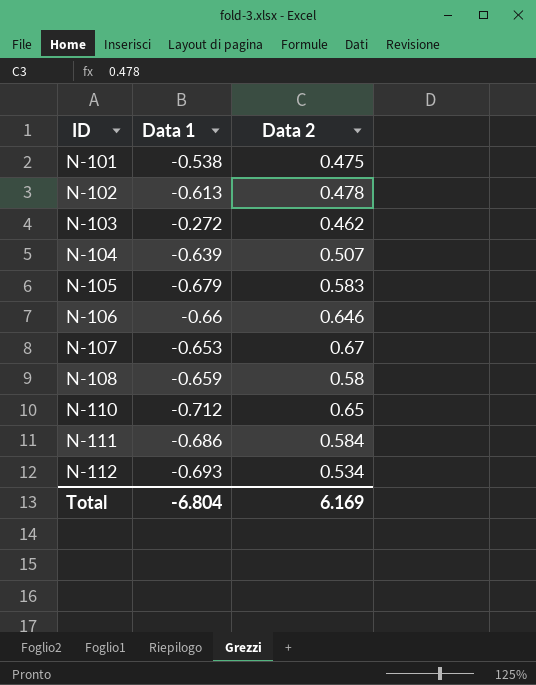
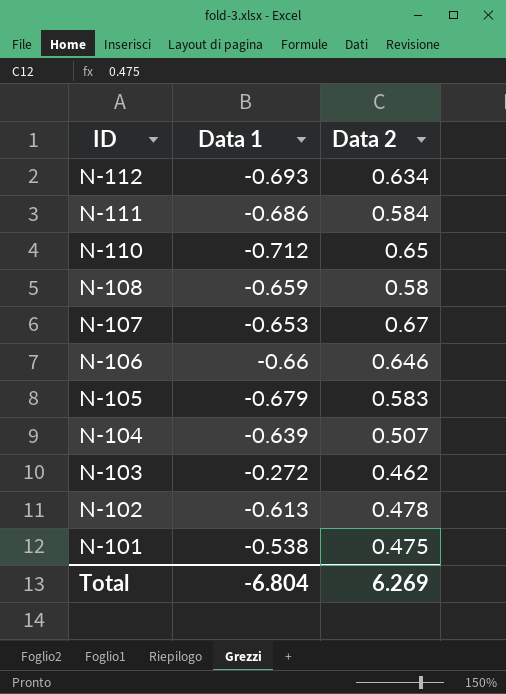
row order: ID ascending -> ID descending
N-112 | Data 2: 0.534 -> 0.634
Total | Data 2: 6.169 -> 6.269

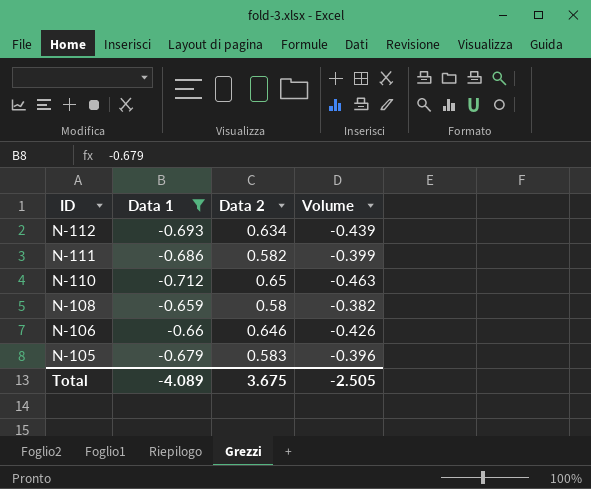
filter: none -> Data 1 <= -0.659
column Volume | formula: none -> [Data 1] * [Data 2]
N-111 | Data 2: 0.584 -> 0.582
Total | Data 1: -6.804 -> -4.089
Total | Data 2: 6.269 -> 3.675

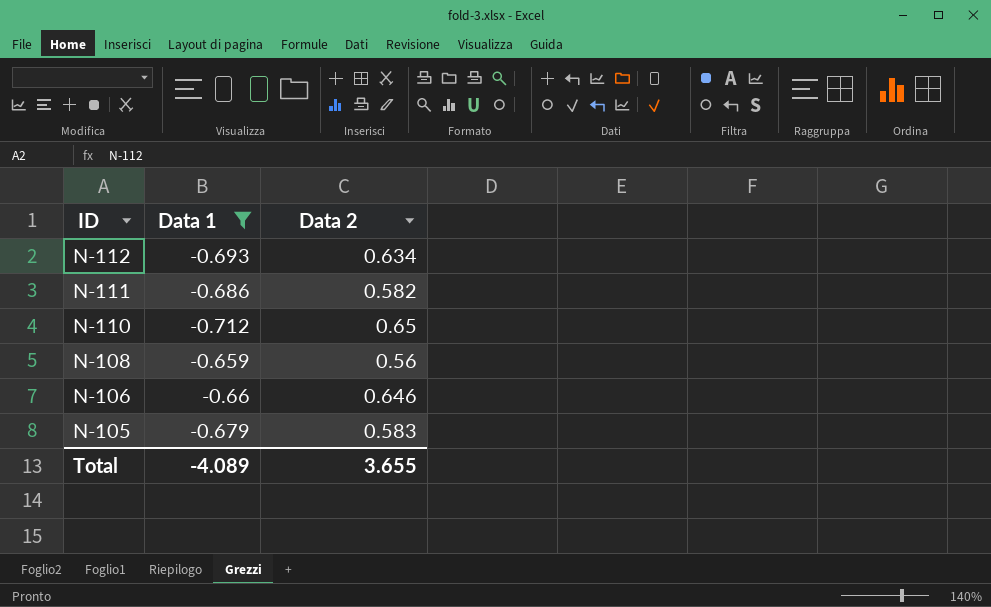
column Volume | formula: [Data 1] * [Data 2] -> none
N-108 | Data 2: 0.58 -> 0.56
Total | Data 2: 3.675 -> 3.655

